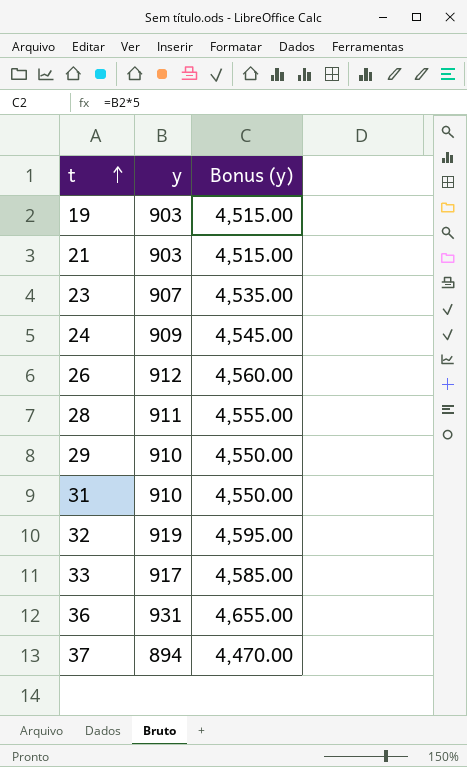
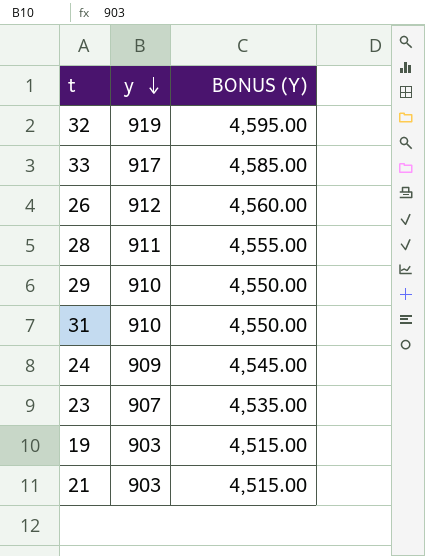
row order: t ascending -> y descending
column name: Bonus (y) -> BONUS (Y)
row 36: 931 | 4,655.00 -> none
row 37: 894 | 4,470.00 -> none

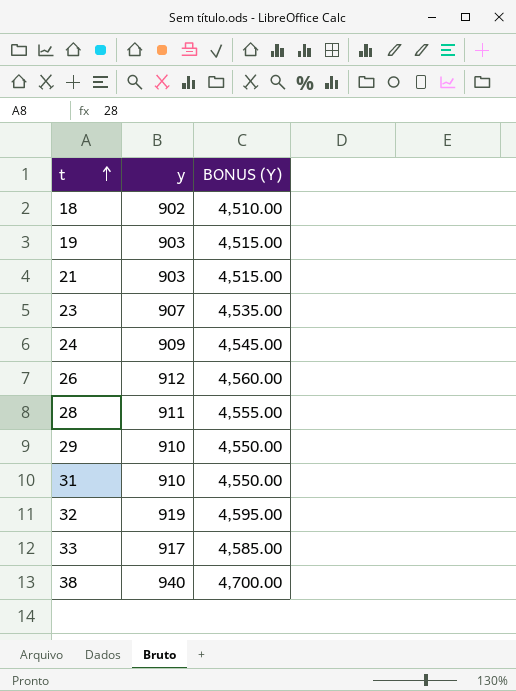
row order: y descending -> t ascending
row 18: none -> 902 | 4,510.00
row 38: none -> 940 | 4,700.00

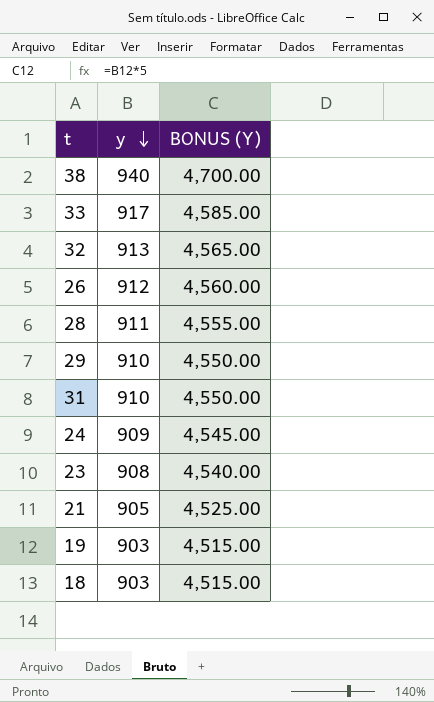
row order: t ascending -> y descending
32 | y: 919 -> 913
32 | BONUS (Y): 4,595.00 -> 4,565.00
23 | y: 907 -> 908
23 | BONUS (Y): 4,535.00 -> 4,540.00
21 | y: 903 -> 905
21 | BONUS (Y): 4,515.00 -> 4,525.00
18 | y: 902 -> 903
18 | BONUS (Y): 4,510.00 -> 4,515.00

